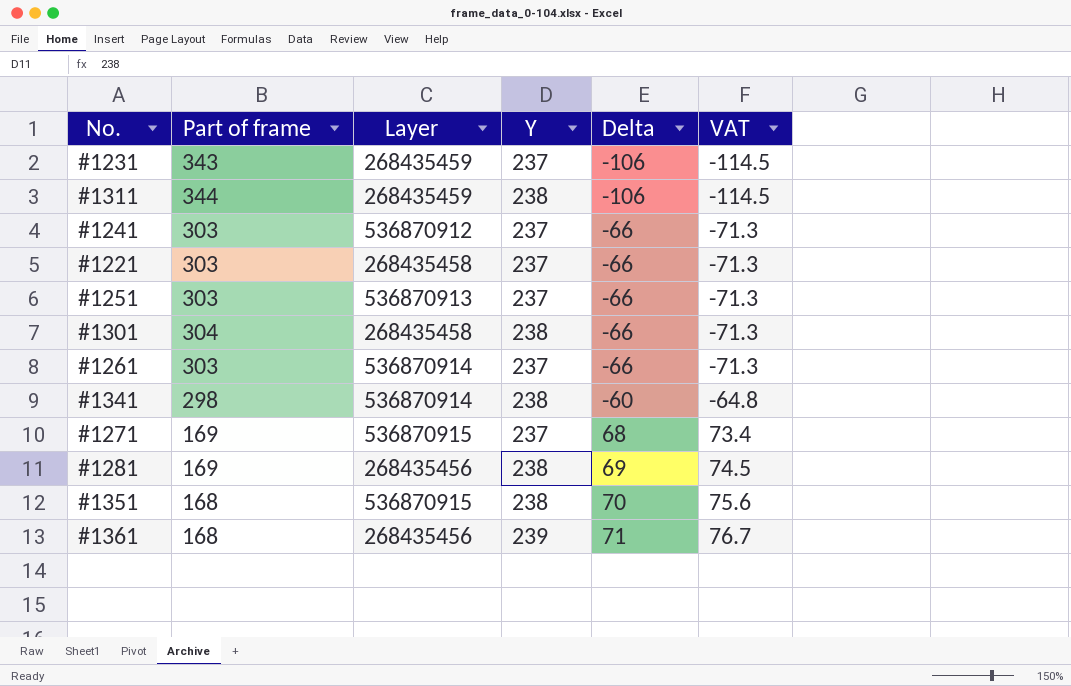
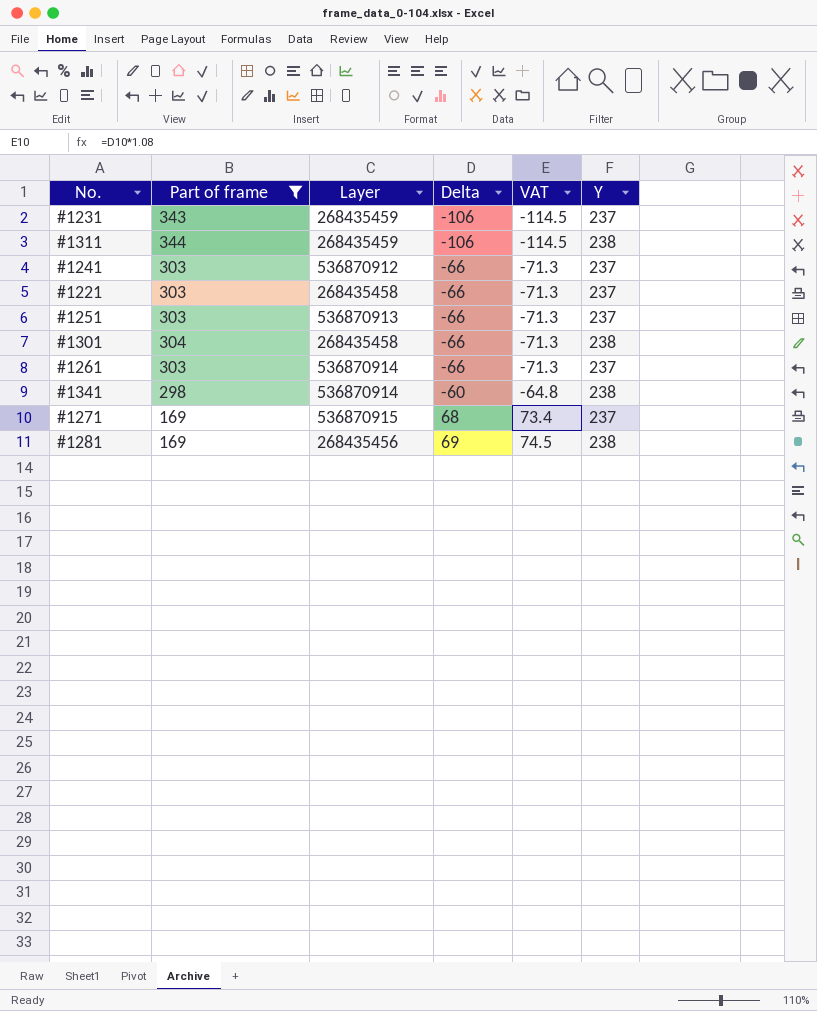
filter: none -> Part of frame != 168
column Y | position: 4 -> 6

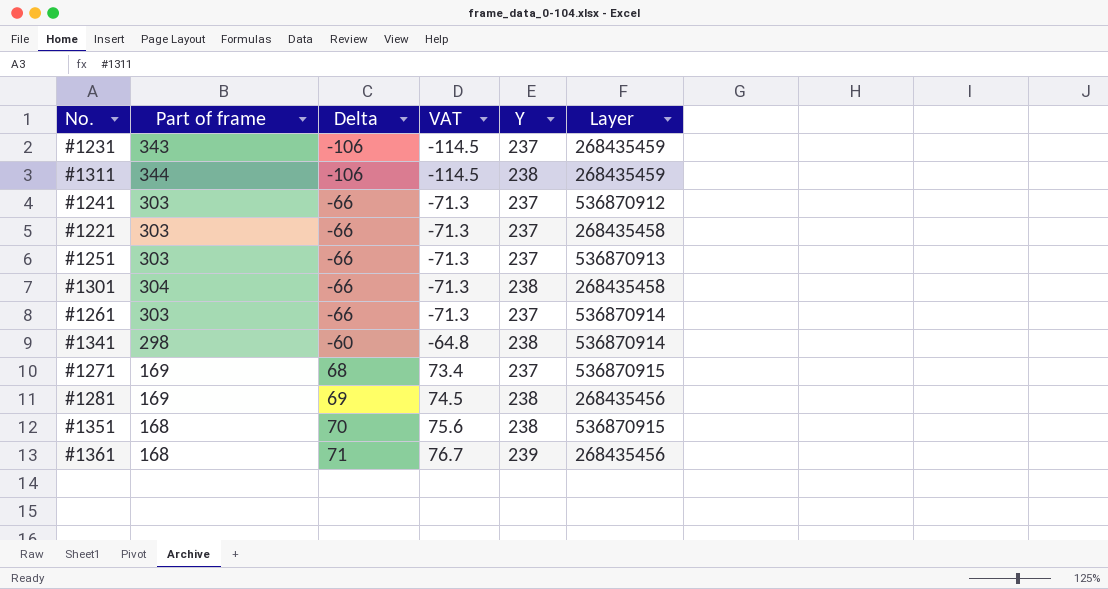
filter: Part of frame != 168 -> none
column Layer | position: 3 -> 6

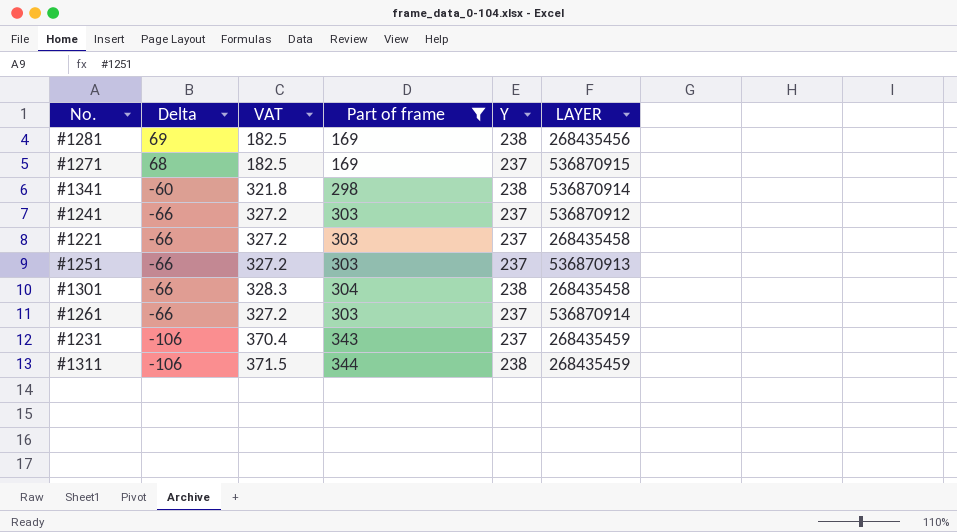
filter: none -> Part of frame != 168
row order: Delta ascending -> Delta descending
column VAT | formula: [Delta] * 1.08 -> [Part of frame] * 1.08
column Part of frame | position: 2 -> 4
column name: Layer -> LAYER

